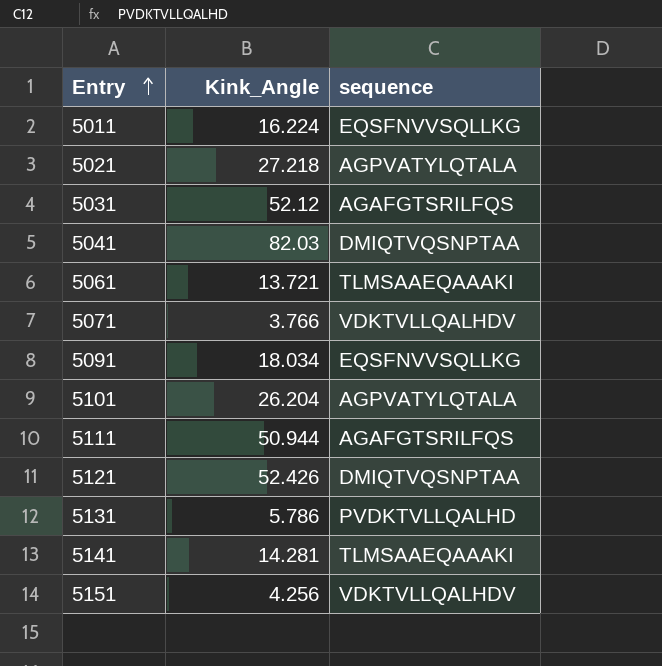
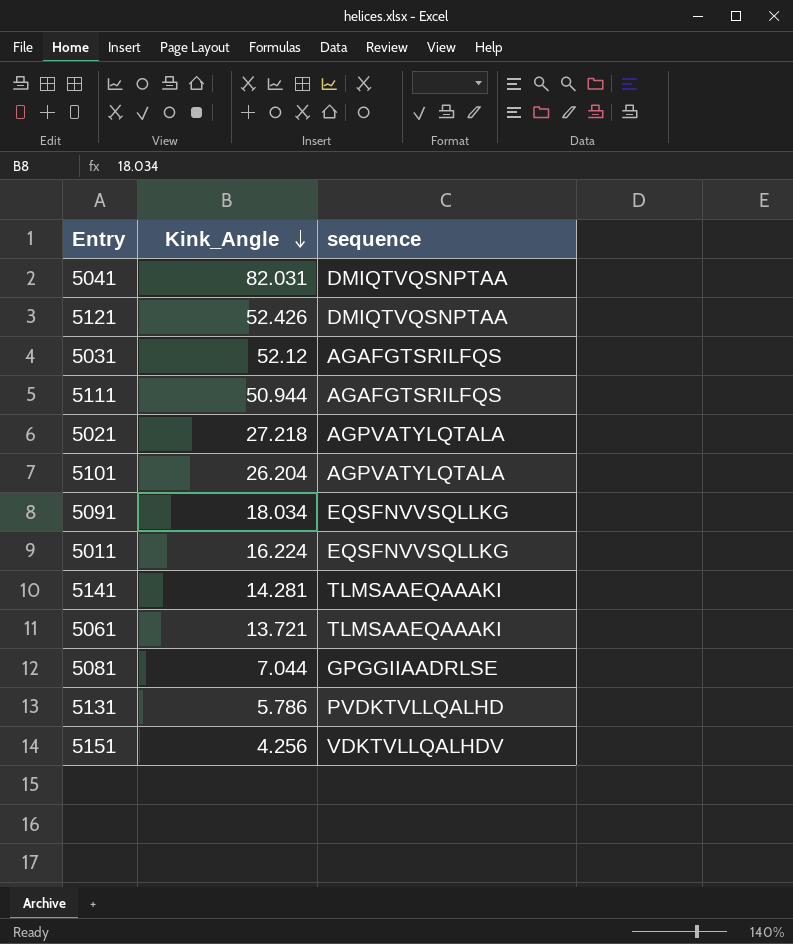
row order: Entry ascending -> Kink_Angle descending
row 5071: 3.766 | VDKTVLLQALHDV -> none
5041 | Kink_Angle: 82.03 -> 82.031
row 5081: none -> 7.044 | GPGGIIAADRLSE

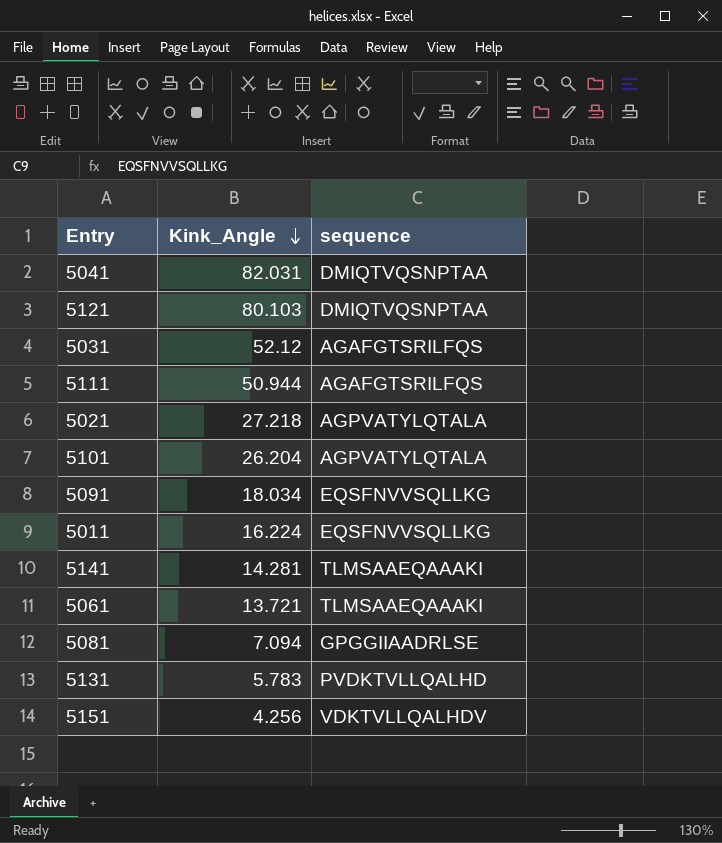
5121 | Kink_Angle: 52.426 -> 80.103
5081 | Kink_Angle: 7.044 -> 7.094
5131 | Kink_Angle: 5.786 -> 5.783

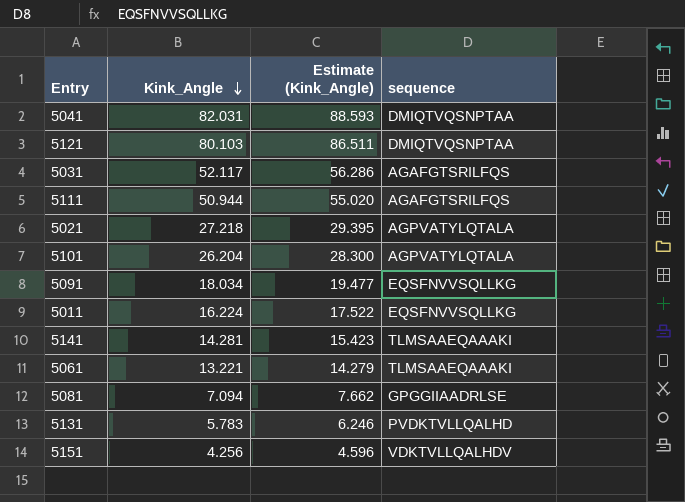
column Estimate (Kink_Angle) | formula: none -> [Kink_Angle] * 1.08
5031 | Kink_Angle: 52.12 -> 52.117
5061 | Kink_Angle: 13.721 -> 13.221

